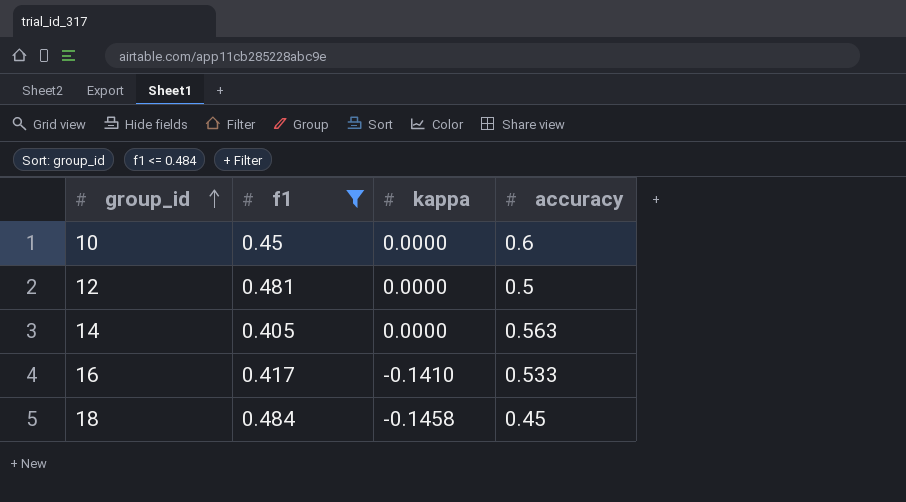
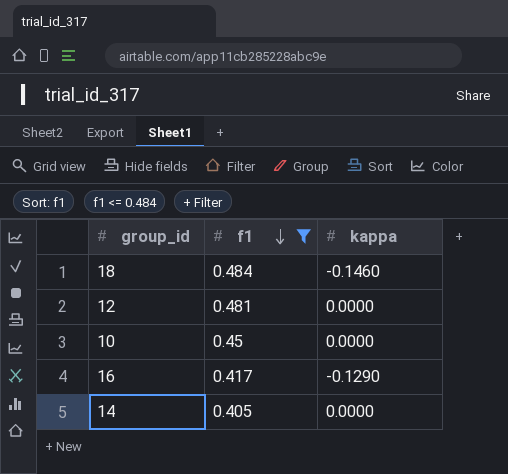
row order: group_id ascending -> f1 descending
column accuracy | position: 4 -> none
18 | kappa: -0.1458 -> -0.1460
16 | kappa: -0.1410 -> -0.1290

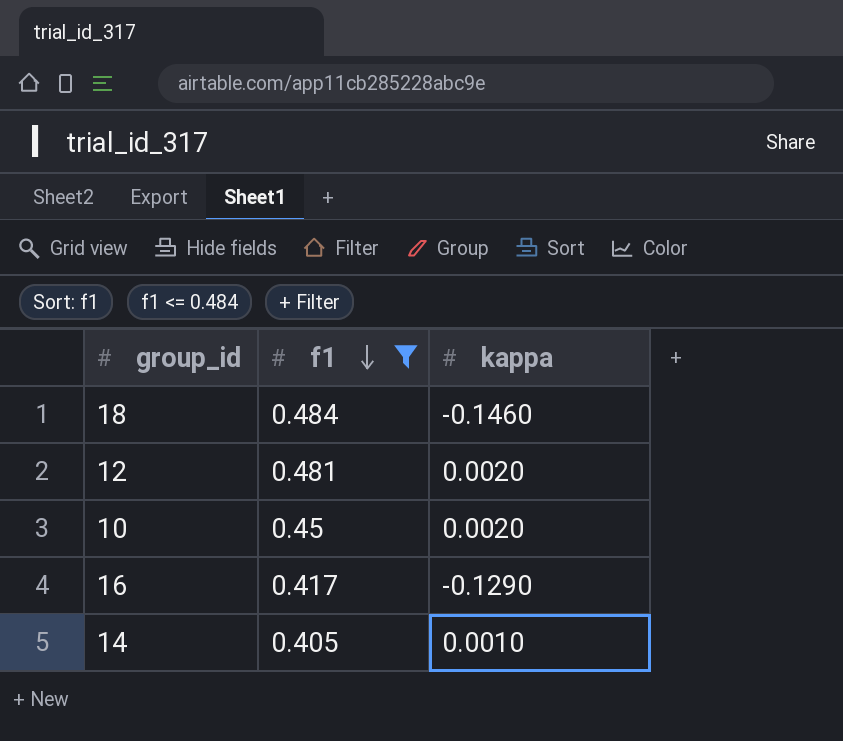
12 | kappa: 0.0000 -> 0.0020
10 | kappa: 0.0000 -> 0.0020
14 | kappa: 0.0000 -> 0.0010

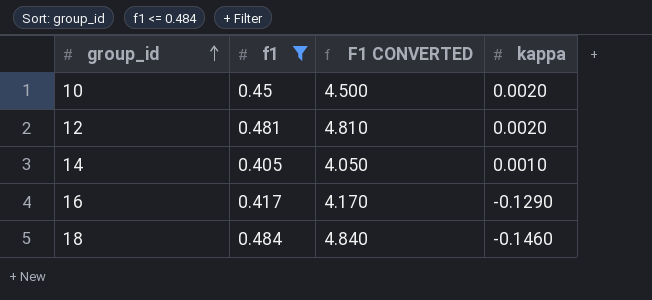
row order: f1 descending -> group_id ascending
column F1 CONVERTED | formula: none -> [f1] * 10

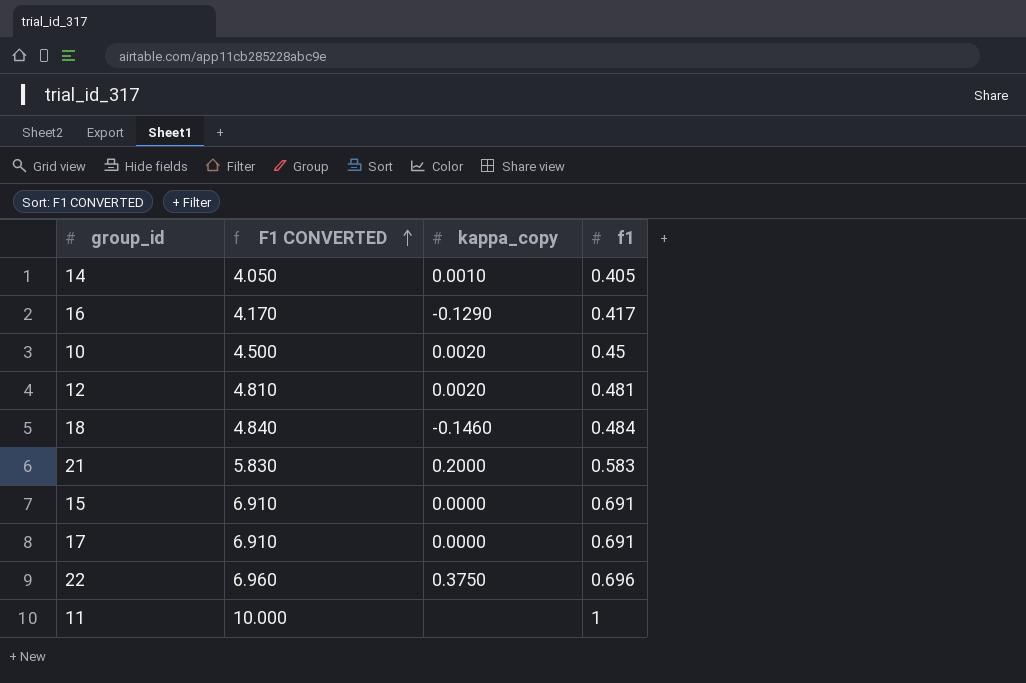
filter: f1 <= 0.484 -> none
row order: group_id ascending -> F1 CONVERTED ascending
column name: kappa -> kappa_copy
column f1 | position: 2 -> 4

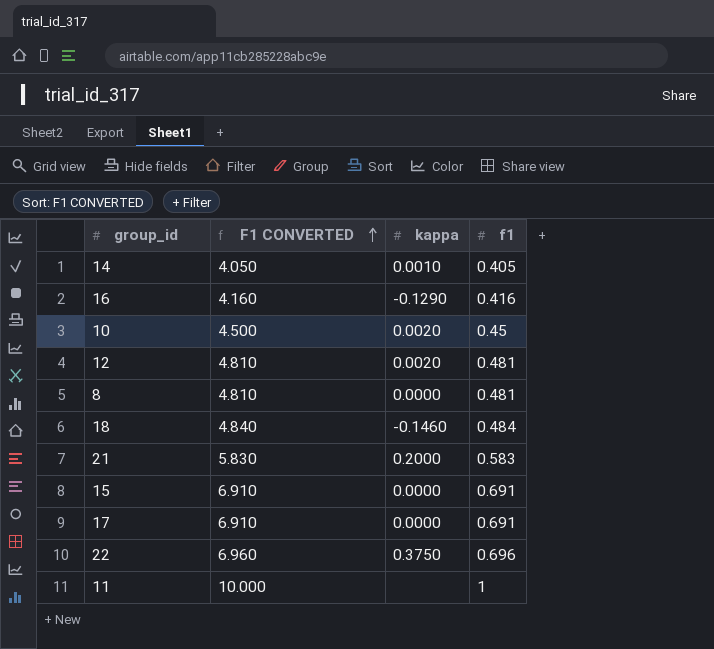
column name: kappa_copy -> kappa
16 | F1 CONVERTED: 4.170 -> 4.160
16 | f1: 0.417 -> 0.416
row 8: none -> 4.810 | 0.0000 | 0.481

